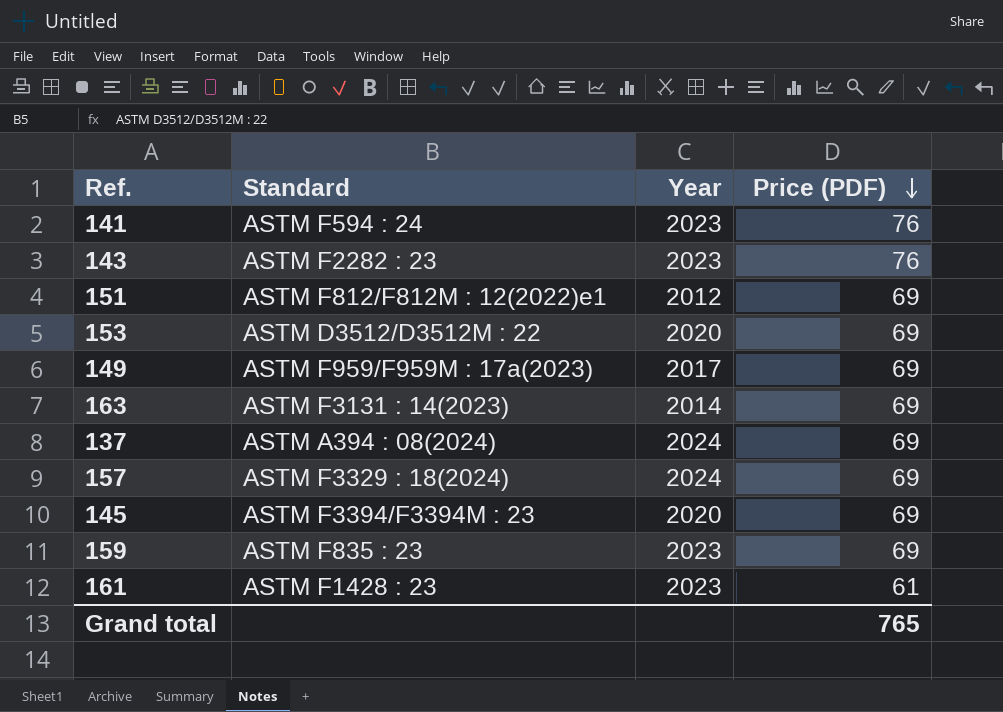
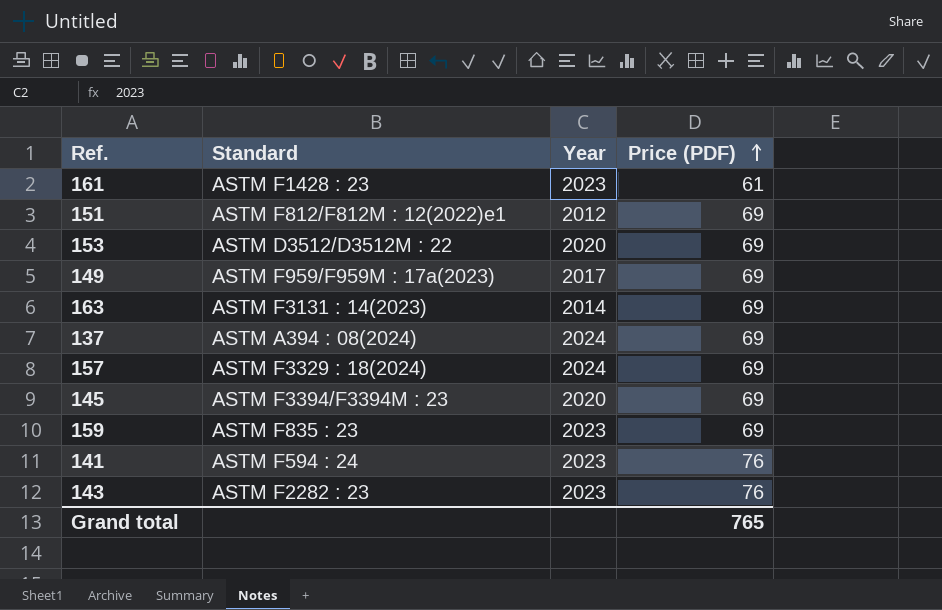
row order: Price (PDF) descending -> Price (PDF) ascending

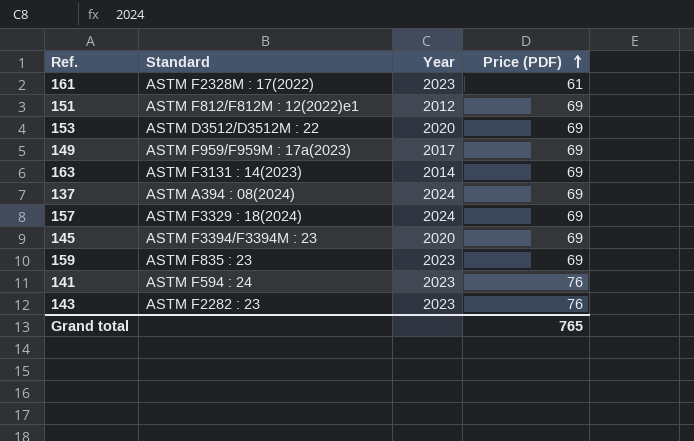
161 | Standard: ASTM F1428 : 23 -> ASTM F2328M : 17(2022)

